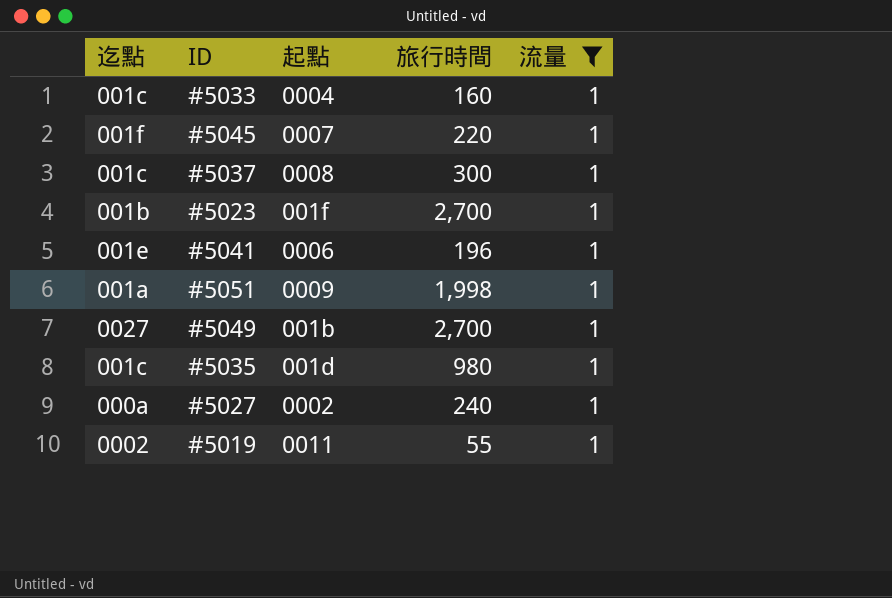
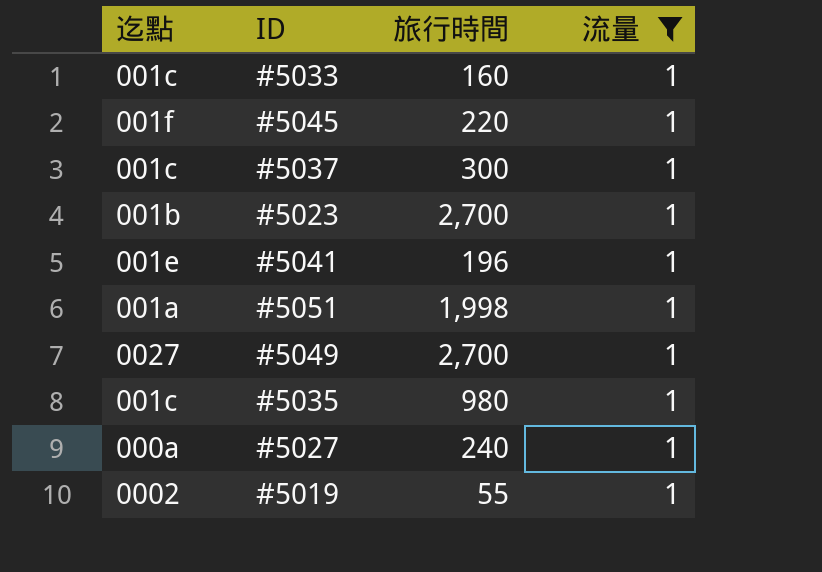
column 起點 | position: 3 -> none

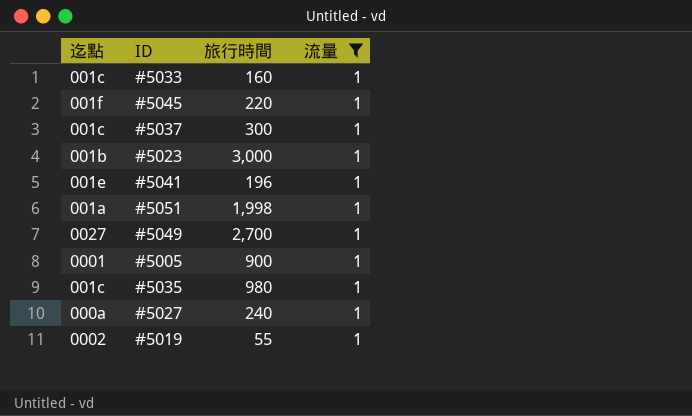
#5023 | 旅行時間: 2,700 -> 3,000
row #5005: none -> 0001 | 900 | 1

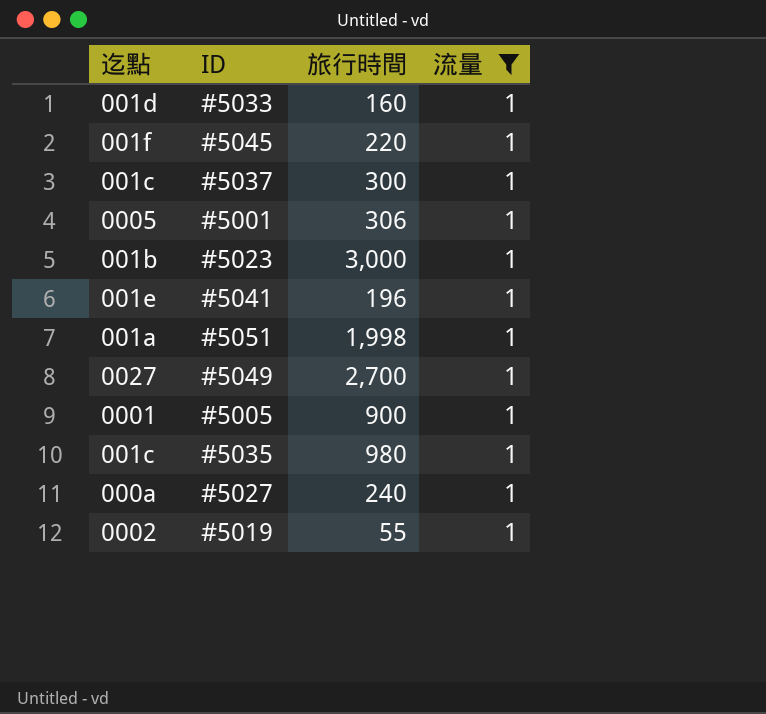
#5033 | 迄點: 001c -> 001d
row #5001: none -> 0005 | 306 | 1

